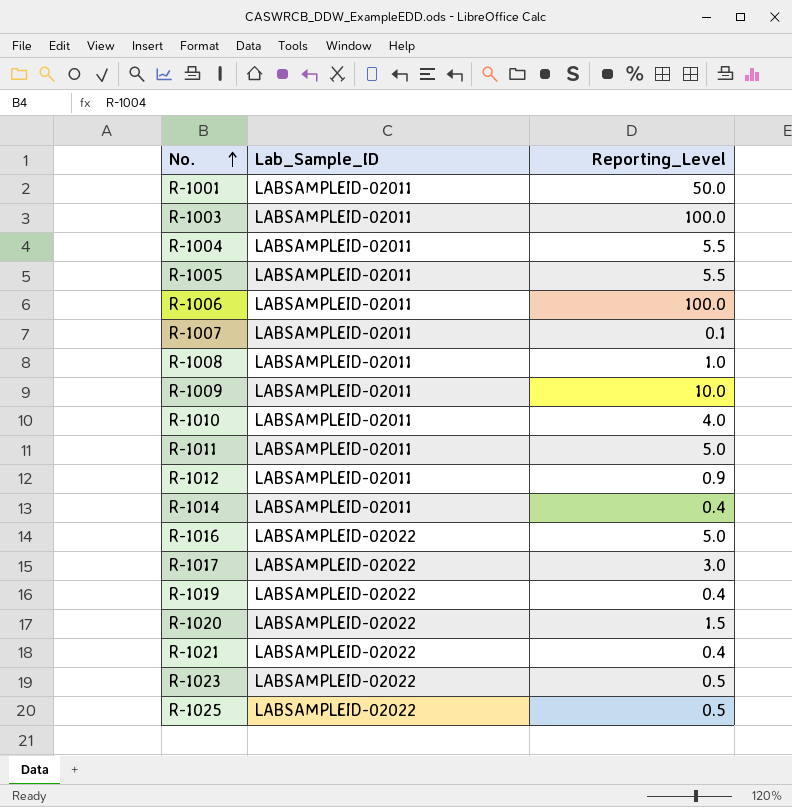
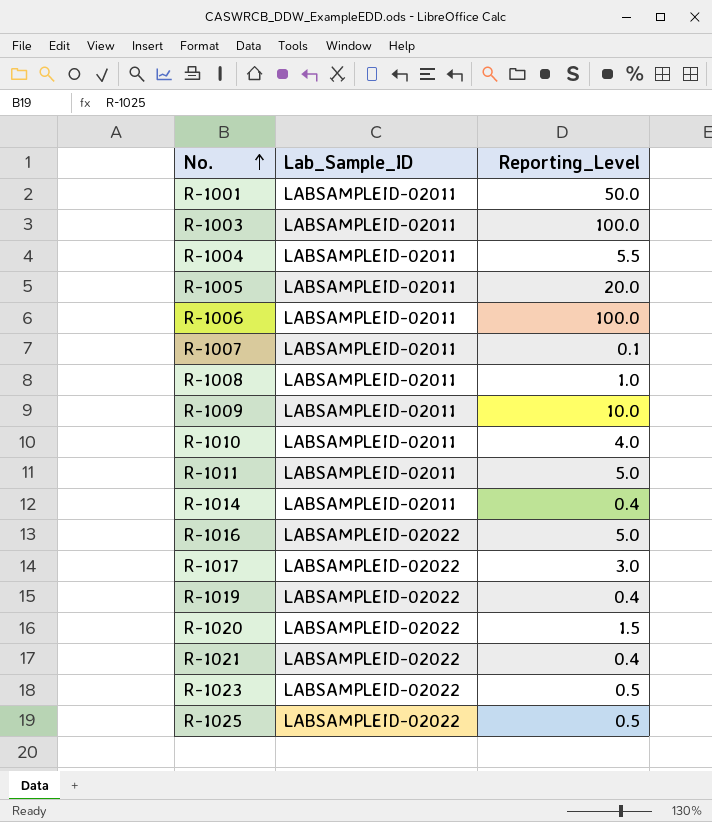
row R-1012: LABSAMPLEID-02011 | 0.9 -> none
R-1005 | Reporting_Level: 5.5 -> 20.0

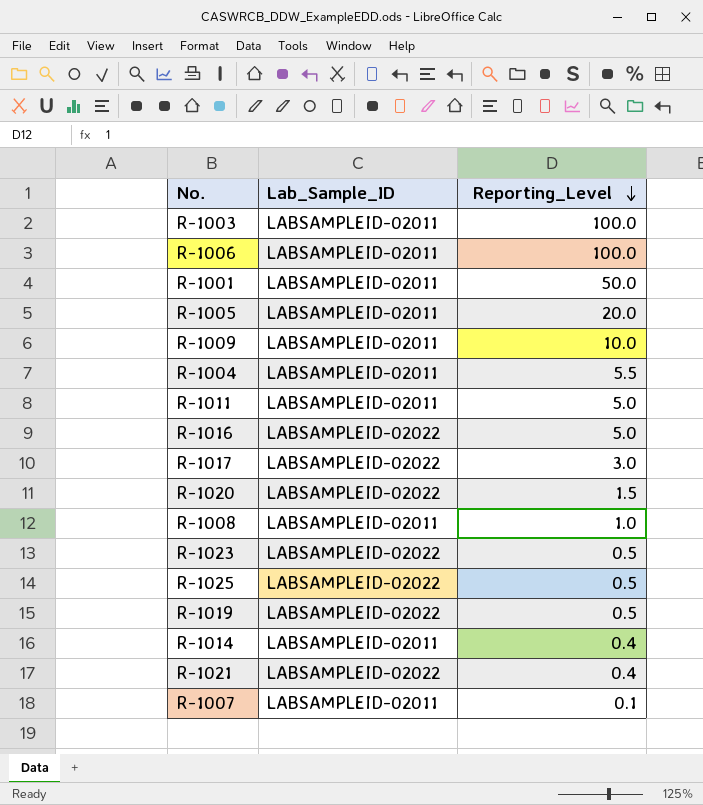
row order: No. ascending -> Reporting_Level descending
row R-1010: LABSAMPLEID-02011 | 4.0 -> none
R-1019 | Reporting_Level: 0.4 -> 0.5

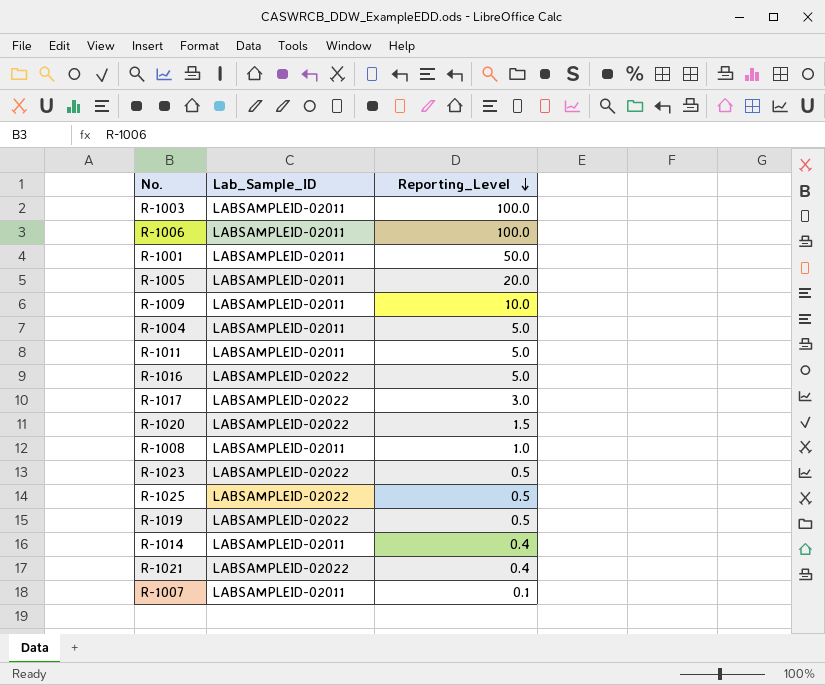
R-1004 | Reporting_Level: 5.5 -> 5.0

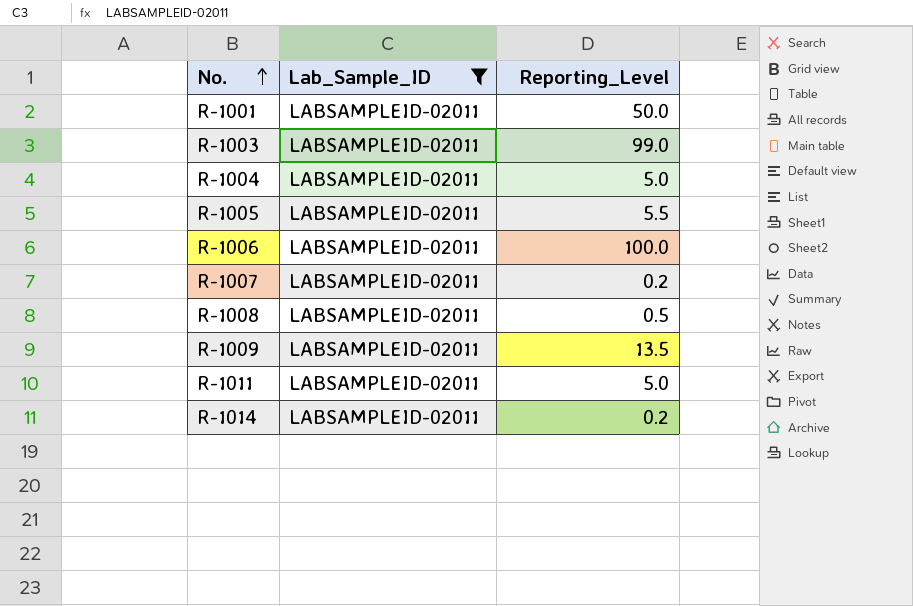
filter: none -> Lab_Sample_ID = LABSAMPLEID-02011
row order: Reporting_Level descending -> No. ascending
R-1003 | Reporting_Level: 100.0 -> 99.0
R-1005 | Reporting_Level: 20.0 -> 5.5
R-1007 | Reporting_Level: 0.1 -> 0.2
R-1008 | Reporting_Level: 1.0 -> 0.5
R-1009 | Reporting_Level: 10.0 -> 13.5
R-1014 | Reporting_Level: 0.4 -> 0.2

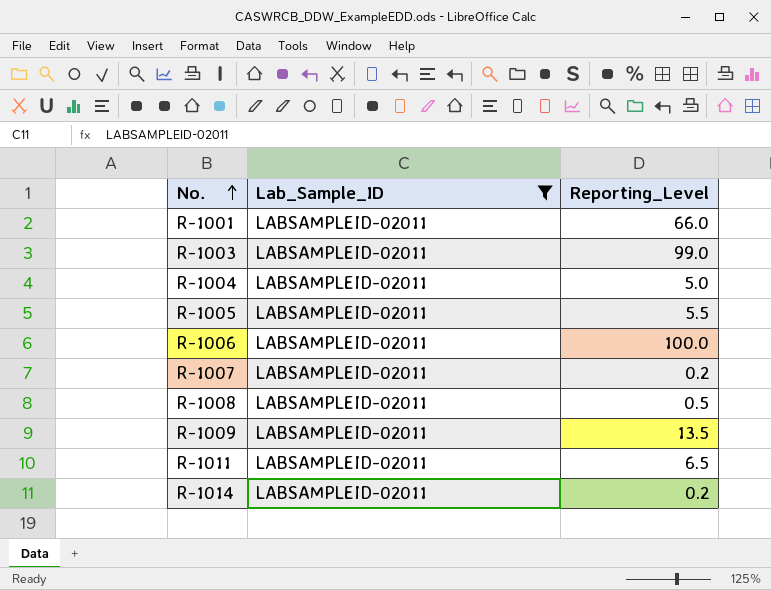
R-1001 | Reporting_Level: 50.0 -> 66.0
R-1011 | Reporting_Level: 5.0 -> 6.5

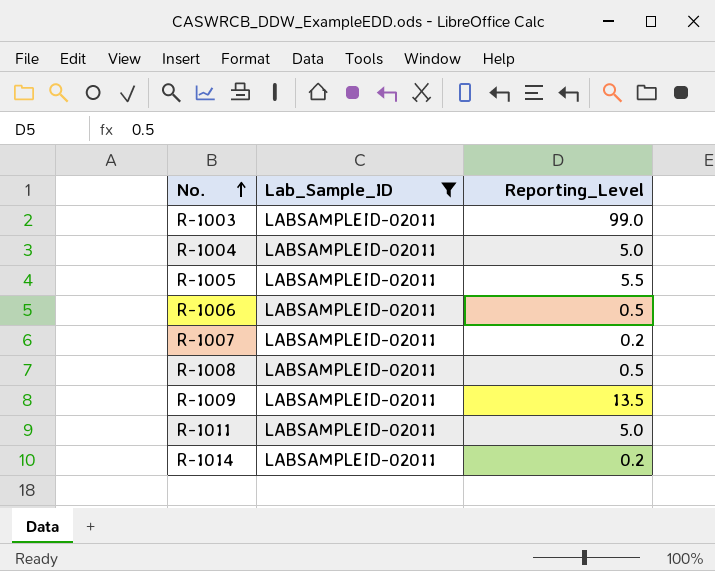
row R-1001: LABSAMPLEID-02011 | 66.0 -> none
R-1006 | Reporting_Level: 100.0 -> 0.5
R-1011 | Reporting_Level: 6.5 -> 5.0

